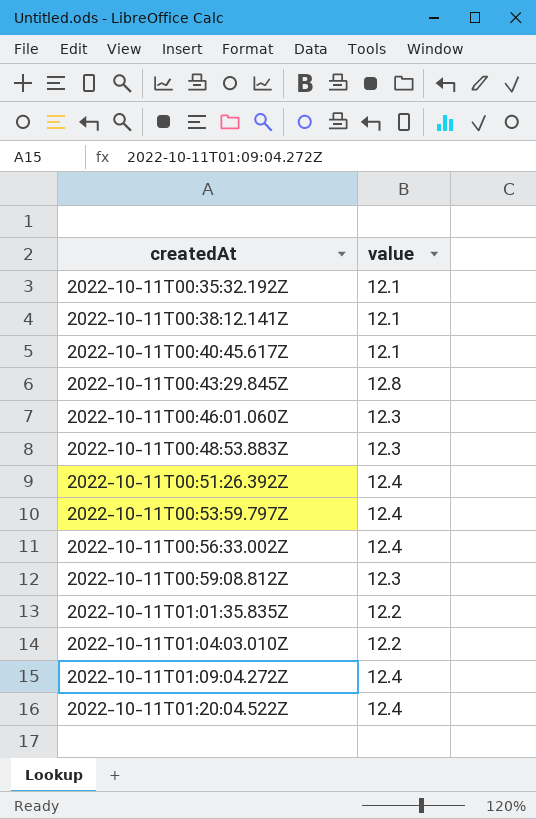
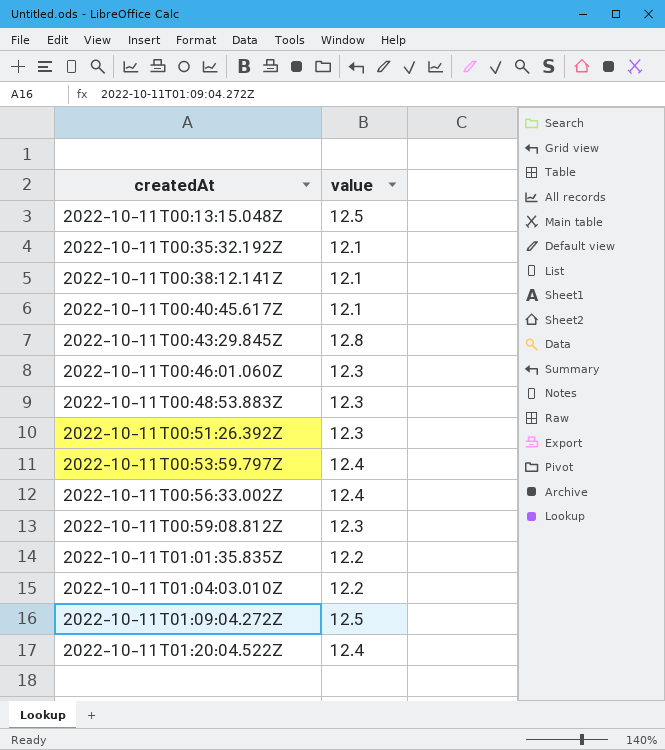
row 2022-10-11T00:13:15.048Z: none -> 12.5
2022-10-11T00:51:26.392Z | value: 12.4 -> 12.3
2022-10-11T01:09:04.272Z | value: 12.4 -> 12.5

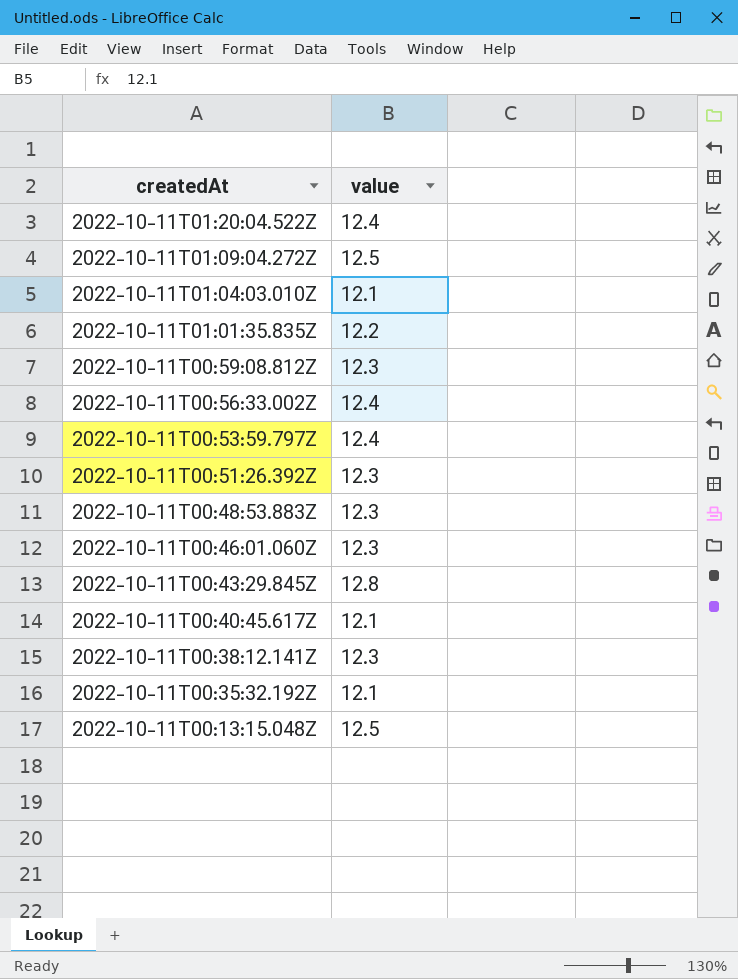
row order: createdAt ascending -> createdAt descending
2022-10-11T01:04:03.010Z | value: 12.2 -> 12.1
2022-10-11T00:38:12.141Z | value: 12.1 -> 12.3

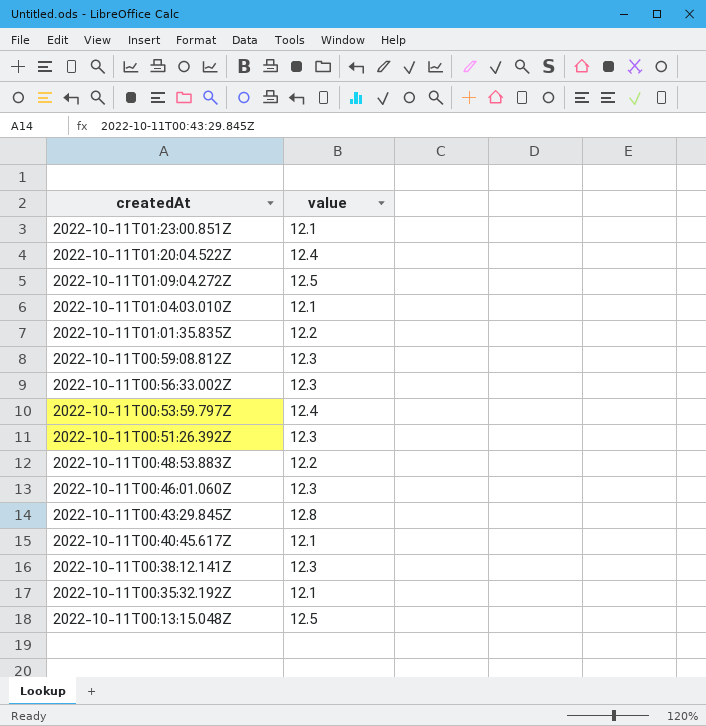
row 2022-10-11T01:23:00.851Z: none -> 12.1
2022-10-11T00:56:33.002Z | value: 12.4 -> 12.3
2022-10-11T00:48:53.883Z | value: 12.3 -> 12.2

